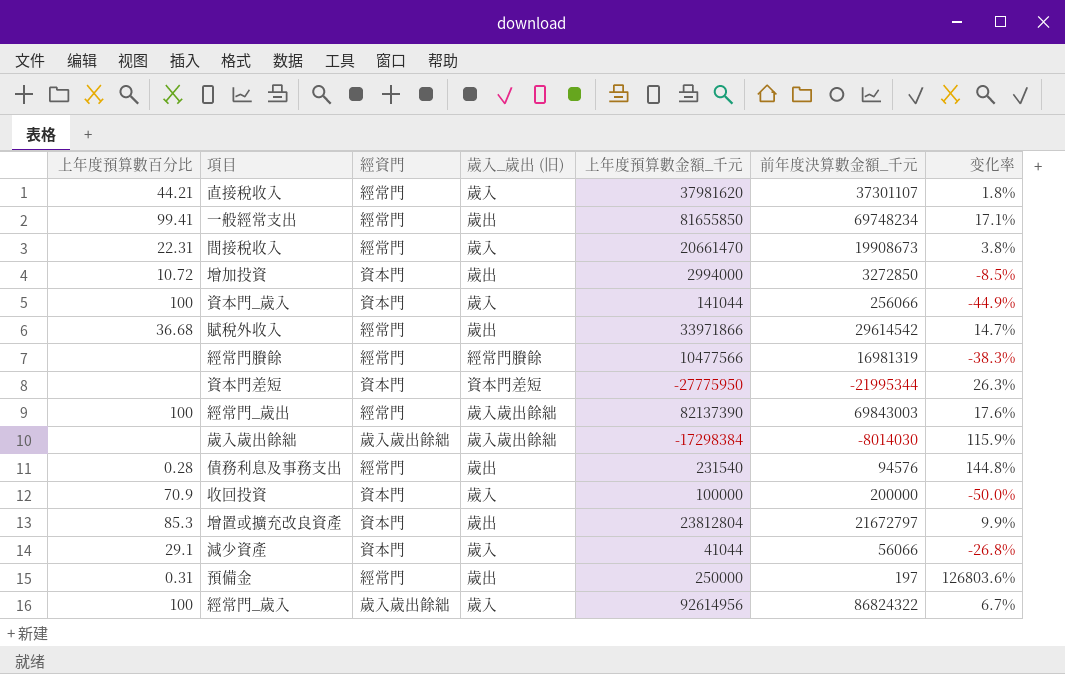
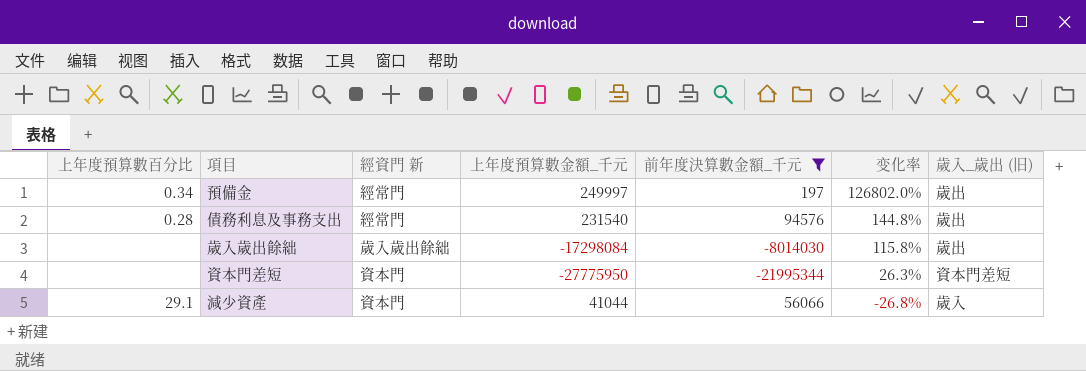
filter: none -> 前年度決算數金額_千元 <= 94576
row order: none -> 变化率 descending
column name: 經資門 -> 經資門 新
column 歲入_歲出 (旧) | position: 4 -> 7
預備金 | 上年度預算數百分比: 0.31 -> 0.34
預備金 | 上年度預算數金額_千元: 250000 -> 249997
預備金 | 变化率: 126803.6% -> 126802.0%
歲入歲出餘絀 | 上年度預算數金額_千元: -17298384 -> -17298084
歲入歲出餘絀 | 变化率: 115.9% -> 115.8%
歲入歲出餘絀 | 歲入_歲出 (旧): 歲入歲出餘絀 -> 歲出

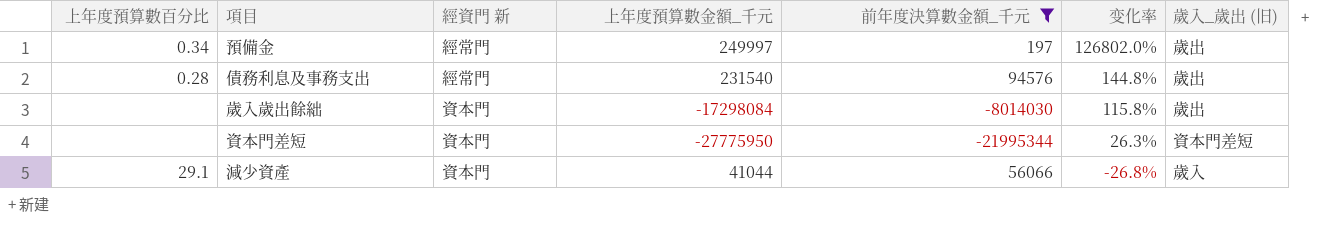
歲入歲出餘絀 | 經資門 新: 歲入歲出餘絀 -> 資本門

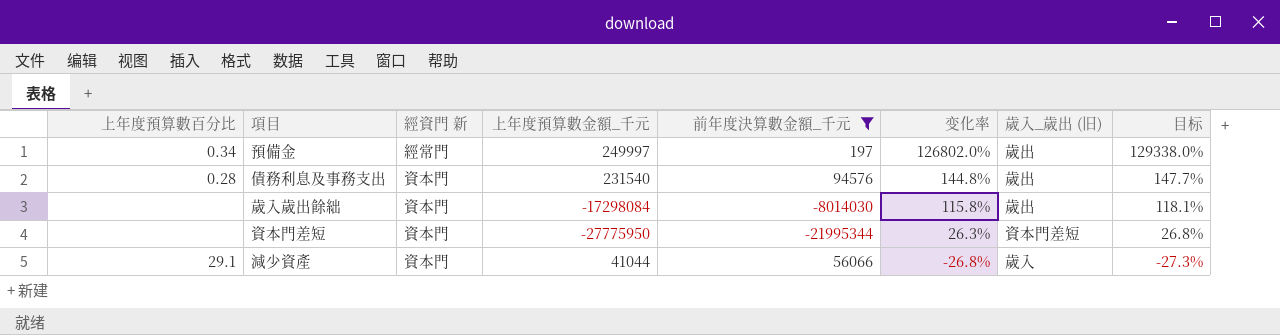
column 目标 | formula: none -> [变化率] * 1.02
債務利息及事務支出 | 經資門 新: 經常門 -> 資本門

